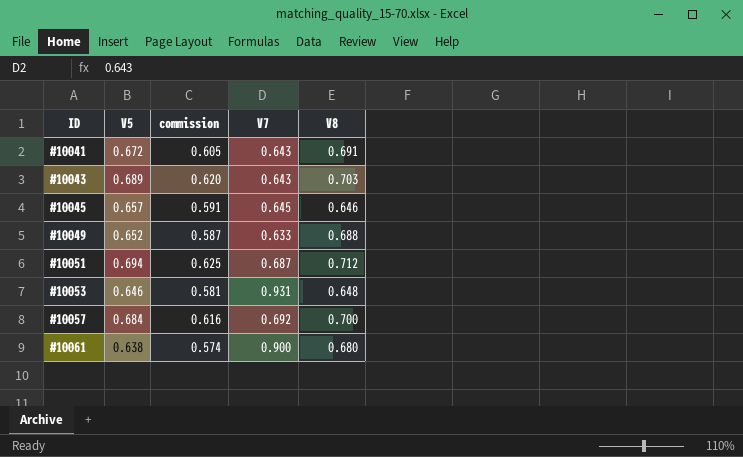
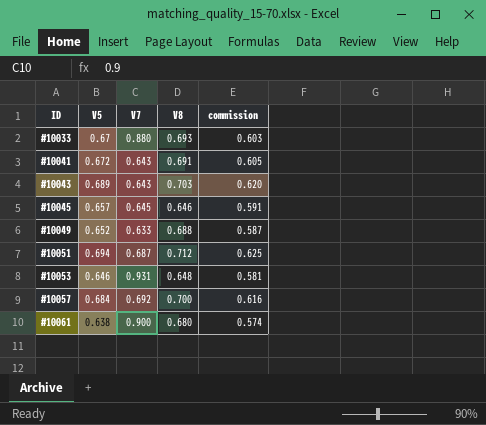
column commission | position: 3 -> 5
row #10033: none -> 0.67 | 0.880 | 0.693 | 0.603

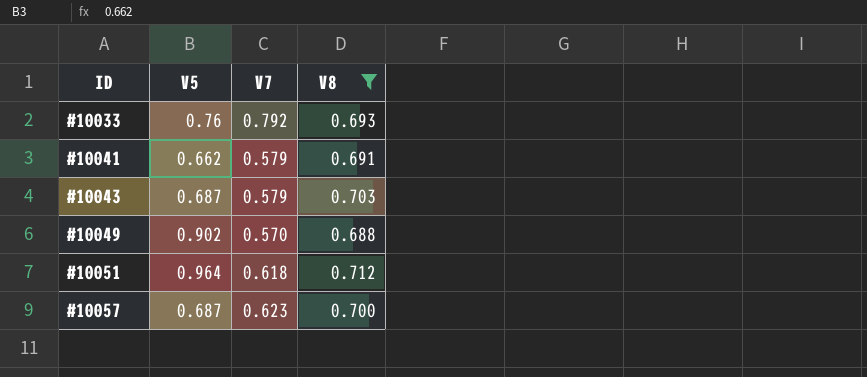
filter: none -> V8 >= 0.688
column commission | formula: [V5] * 0.9 -> none
#10033 | V5: 0.67 -> 0.76
#10033 | V7: 0.880 -> 0.792
#10041 | V5: 0.672 -> 0.662
#10041 | V7: 0.643 -> 0.579
#10043 | V5: 0.689 -> 0.687
#10043 | V7: 0.643 -> 0.579
#10049 | V5: 0.652 -> 0.902
#10049 | V7: 0.633 -> 0.570
#10051 | V5: 0.694 -> 0.964
#10051 | V7: 0.687 -> 0.618
#10057 | V5: 0.684 -> 0.687
#10057 | V7: 0.692 -> 0.623

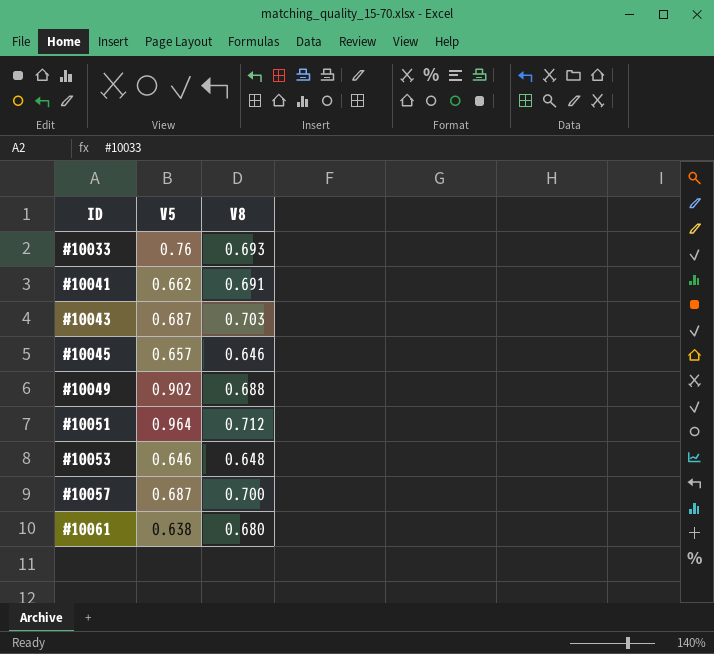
filter: V8 >= 0.688 -> none
column V7 | position: 3 -> none

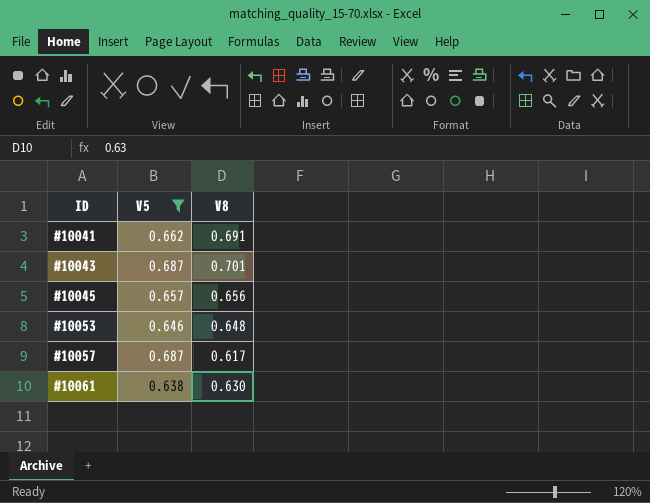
filter: none -> V5 <= 0.687
#10043 | V8: 0.703 -> 0.701
#10045 | V8: 0.646 -> 0.656
#10057 | V8: 0.700 -> 0.617
#10061 | V8: 0.680 -> 0.630

